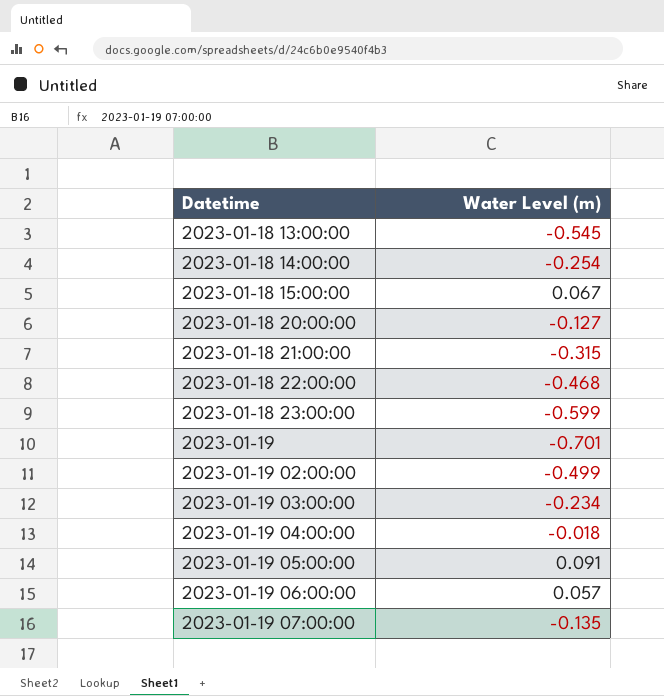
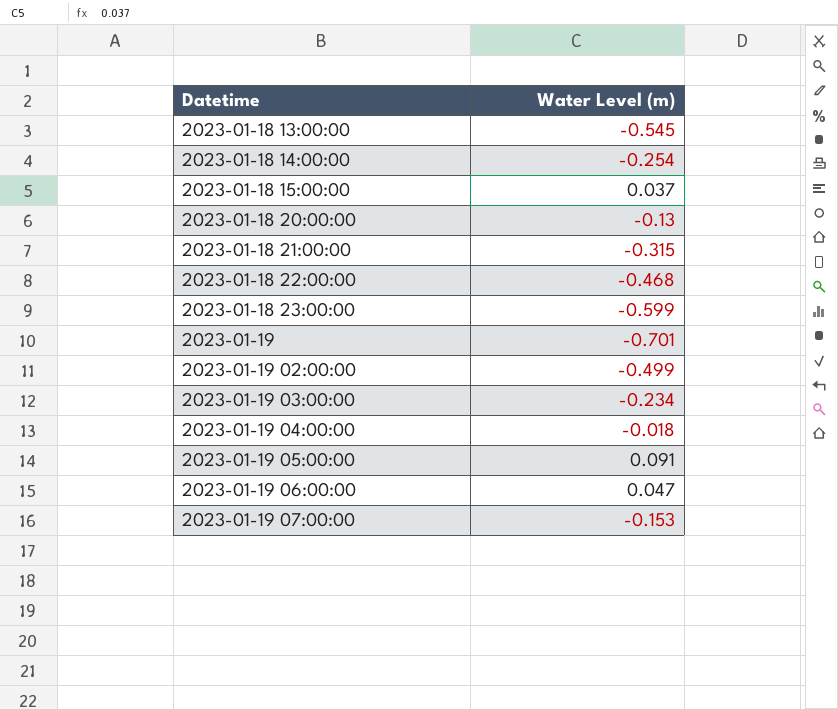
2023-01-18 15:00:00 | Water Level (m): 0.067 -> 0.037
2023-01-18 20:00:00 | Water Level (m): -0.127 -> -0.13
2023-01-19 06:00:00 | Water Level (m): 0.057 -> 0.047
2023-01-19 07:00:00 | Water Level (m): -0.135 -> -0.153

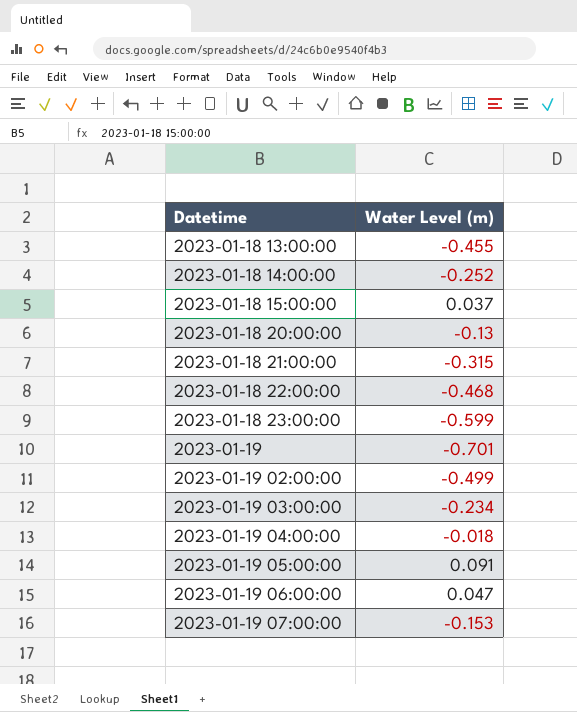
2023-01-18 13:00:00 | Water Level (m): -0.545 -> -0.455
2023-01-18 14:00:00 | Water Level (m): -0.254 -> -0.252

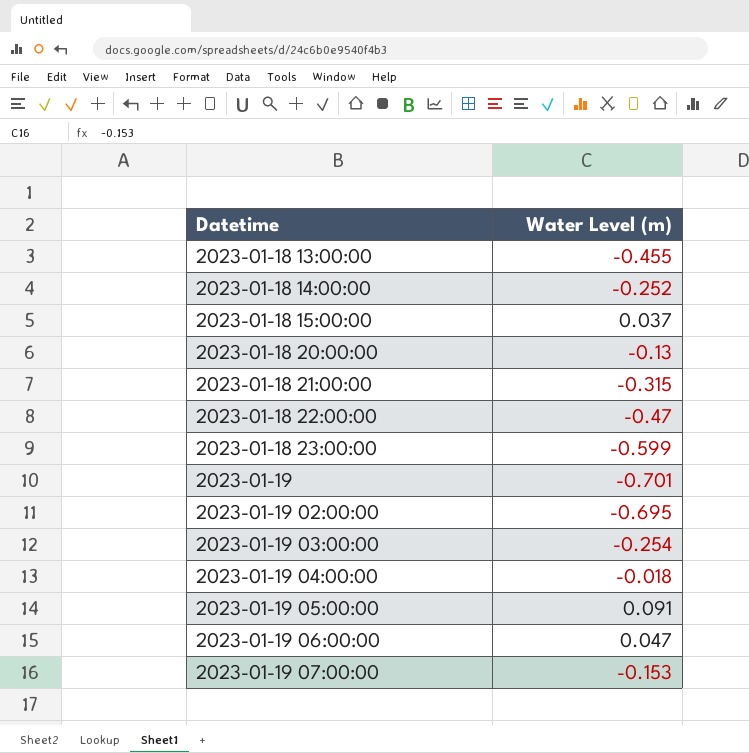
2023-01-18 22:00:00 | Water Level (m): -0.468 -> -0.47
2023-01-19 02:00:00 | Water Level (m): -0.499 -> -0.695
2023-01-19 03:00:00 | Water Level (m): -0.234 -> -0.254

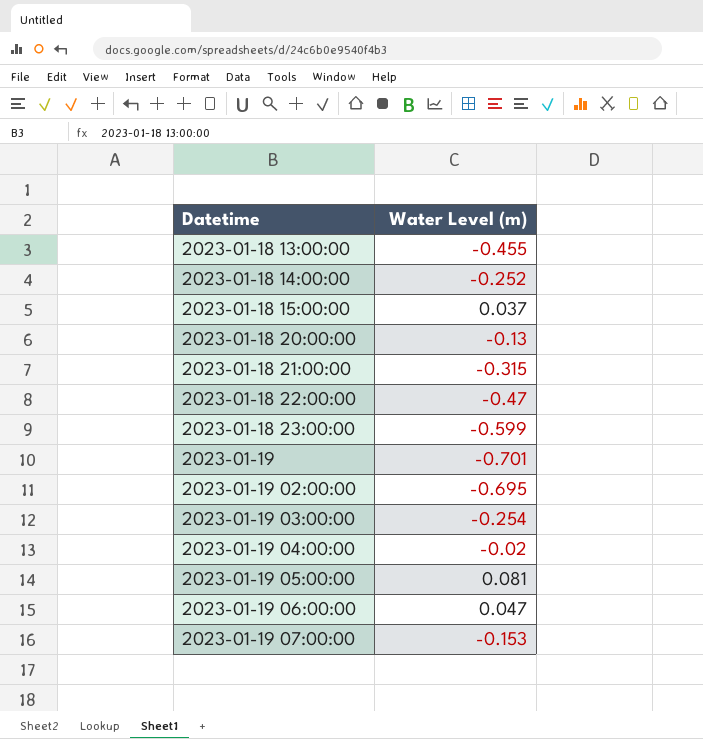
2023-01-19 04:00:00 | Water Level (m): -0.018 -> -0.02
2023-01-19 05:00:00 | Water Level (m): 0.091 -> 0.081

